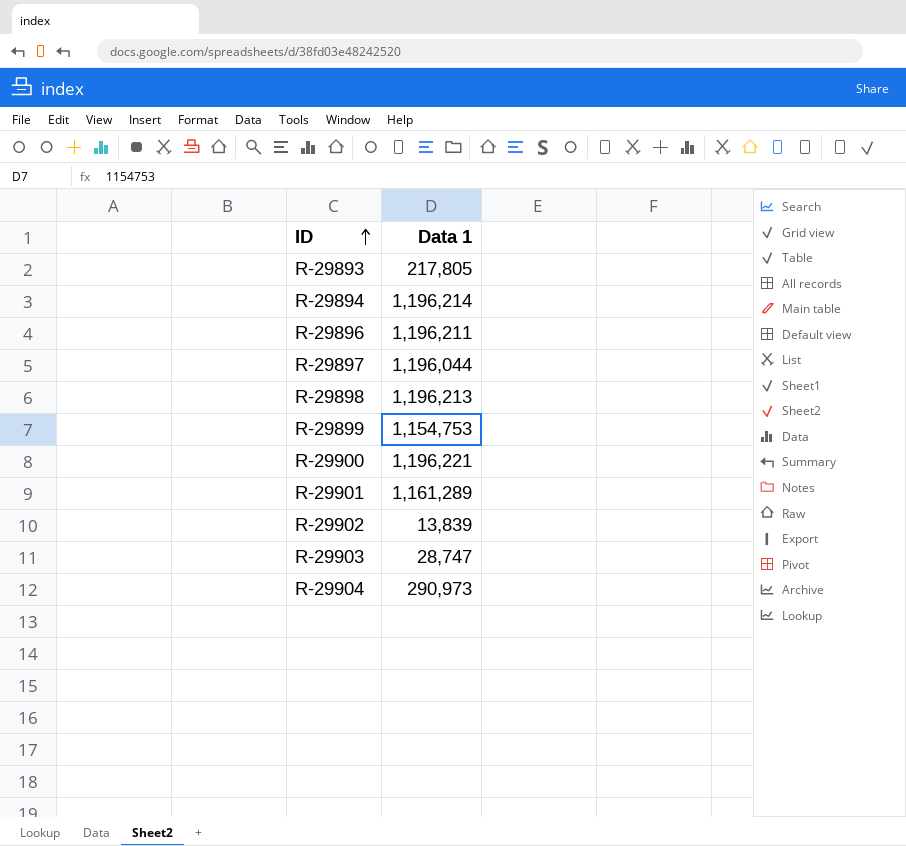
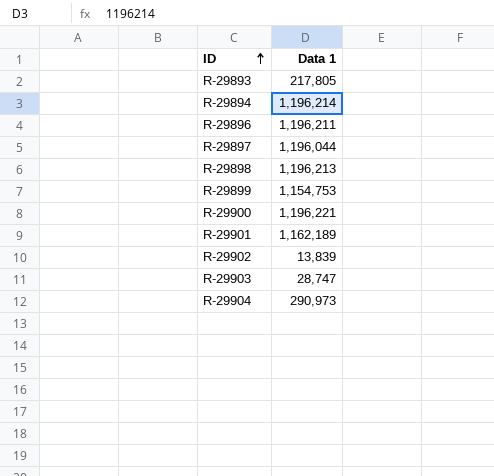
R-29901 | Data 1: 1,161,289 -> 1,162,189

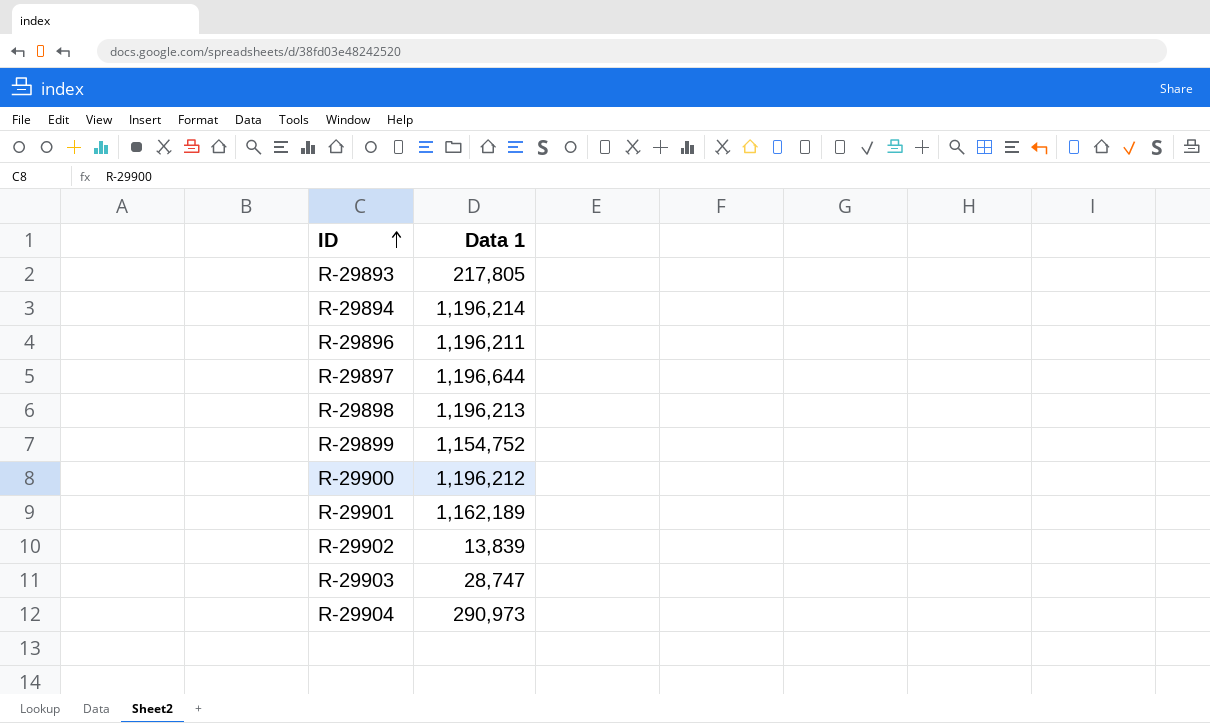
R-29897 | Data 1: 1,196,044 -> 1,196,644
R-29899 | Data 1: 1,154,753 -> 1,154,752
R-29900 | Data 1: 1,196,221 -> 1,196,212

